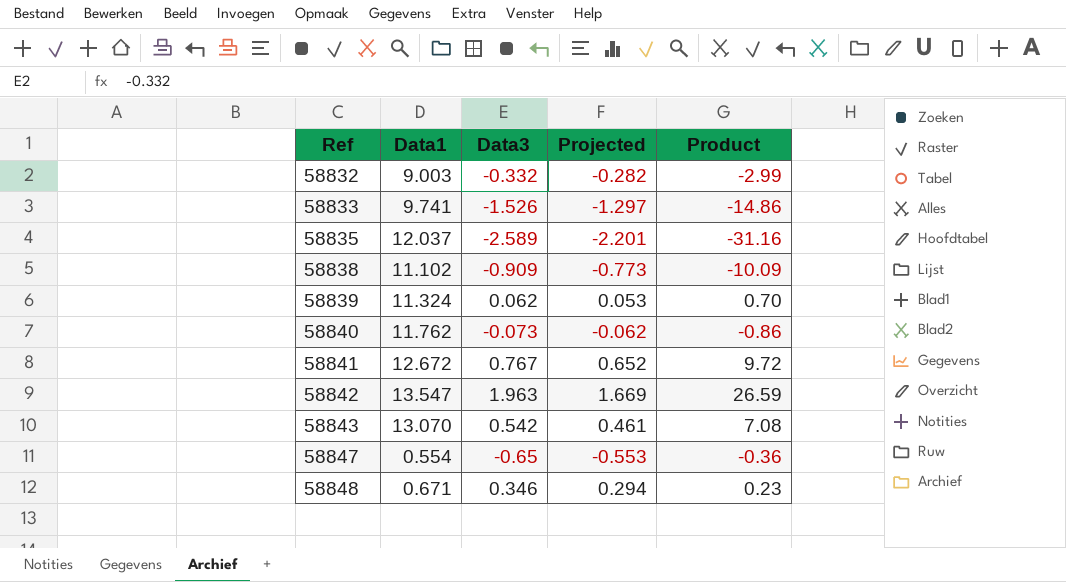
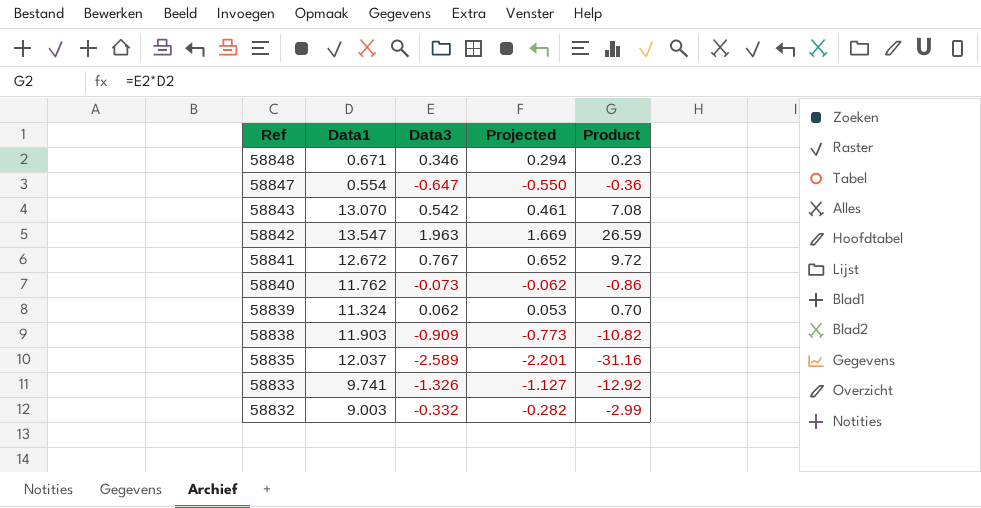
row order: Ref ascending -> Ref descending
58847 | Data3: -0.65 -> -0.647
58847 | Projected: -0.553 -> -0.550
58838 | Data1: 11.102 -> 11.903
58838 | Product: -10.09 -> -10.82
58833 | Data3: -1.526 -> -1.326
58833 | Projected: -1.297 -> -1.127
58833 | Product: -14.86 -> -12.92

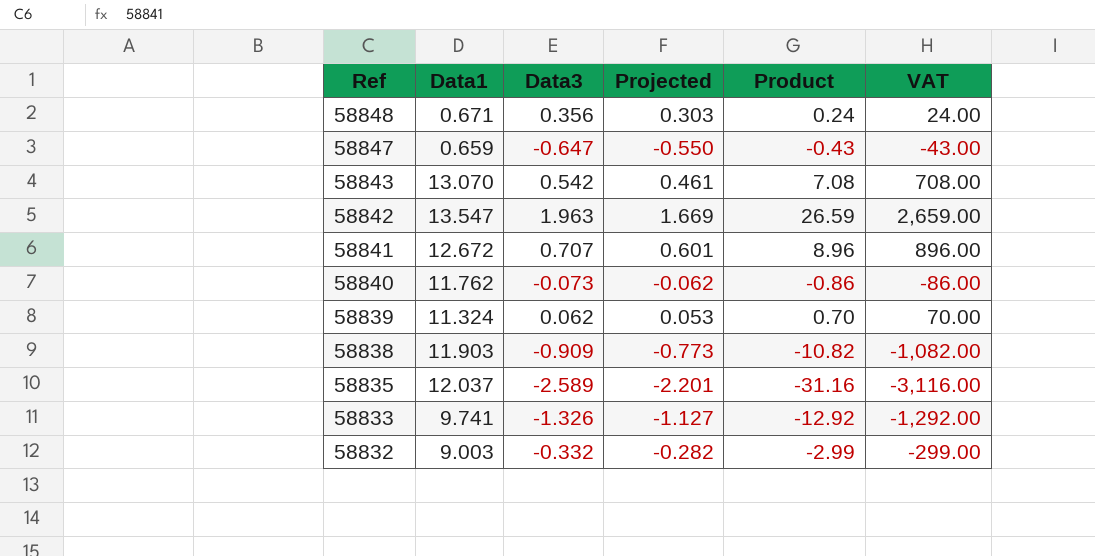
column VAT | formula: none -> [Product] * 100
58848 | Data3: 0.346 -> 0.356
58848 | Projected: 0.294 -> 0.303
58848 | Product: 0.23 -> 0.24
58847 | Data1: 0.554 -> 0.659
58847 | Product: -0.36 -> -0.43
58841 | Data3: 0.767 -> 0.707
58841 | Projected: 0.652 -> 0.601
58841 | Product: 9.72 -> 8.96

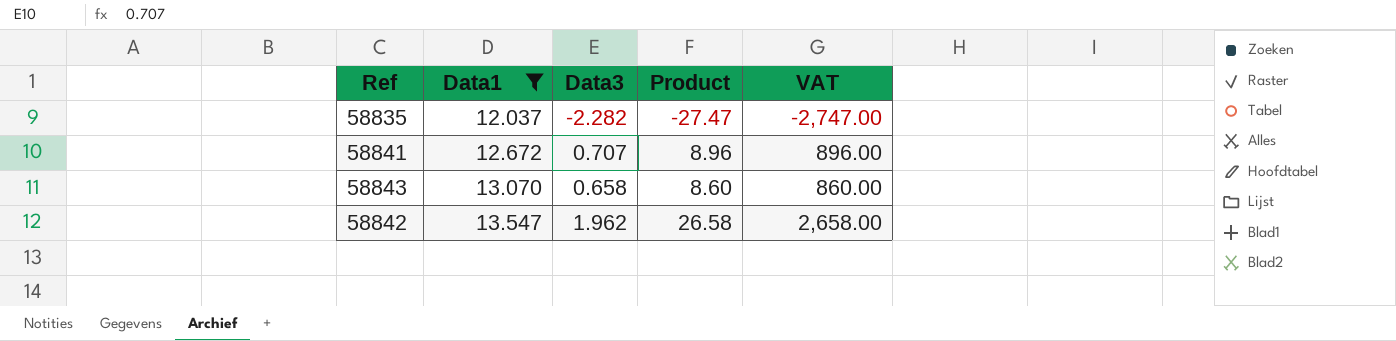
filter: none -> Data1 >= 12.037
row order: Ref descending -> Data1 ascending
column Projected | formula: [Data3] * 0.85 -> none
58835 | Data3: -2.589 -> -2.282
58835 | Product: -31.16 -> -27.47
58835 | VAT: -3,116.00 -> -2,747.00
58843 | Data3: 0.542 -> 0.658
58843 | Product: 7.08 -> 8.60
58843 | VAT: 708.00 -> 860.00
58842 | Data3: 1.963 -> 1.962
58842 | Product: 26.59 -> 26.58
58842 | VAT: 2,659.00 -> 2,658.00

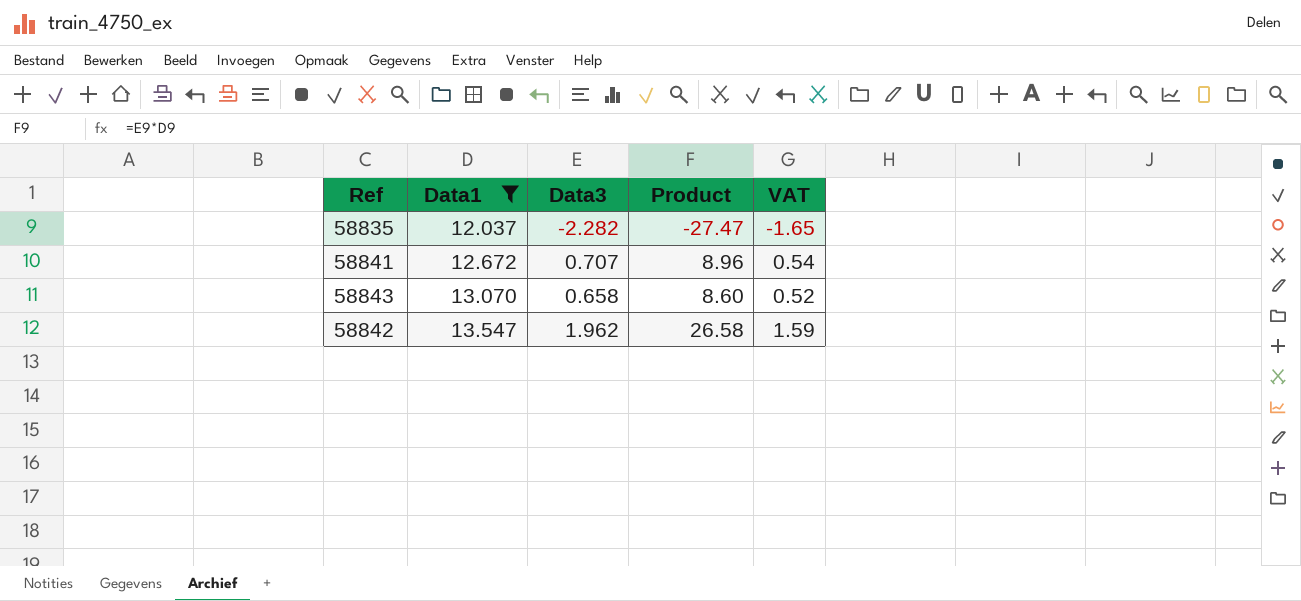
column VAT | formula: [Product] * 100 -> [Product] * 0.06

